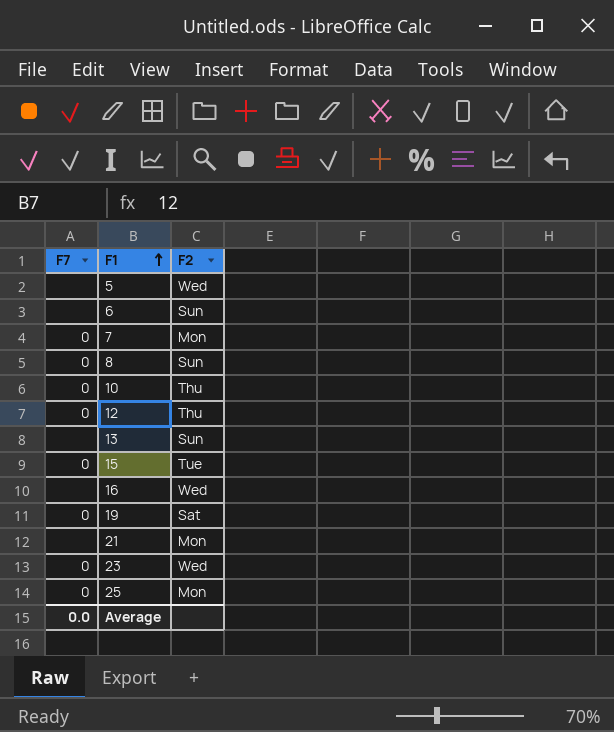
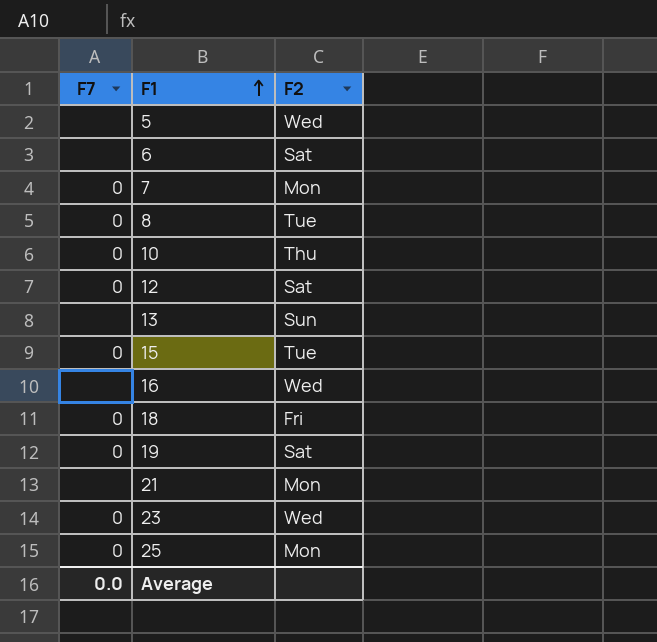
6 | F2: Sun -> Sat
8 | F2: Sun -> Tue
12 | F2: Thu -> Sat
row 18: none -> 0 | Fri

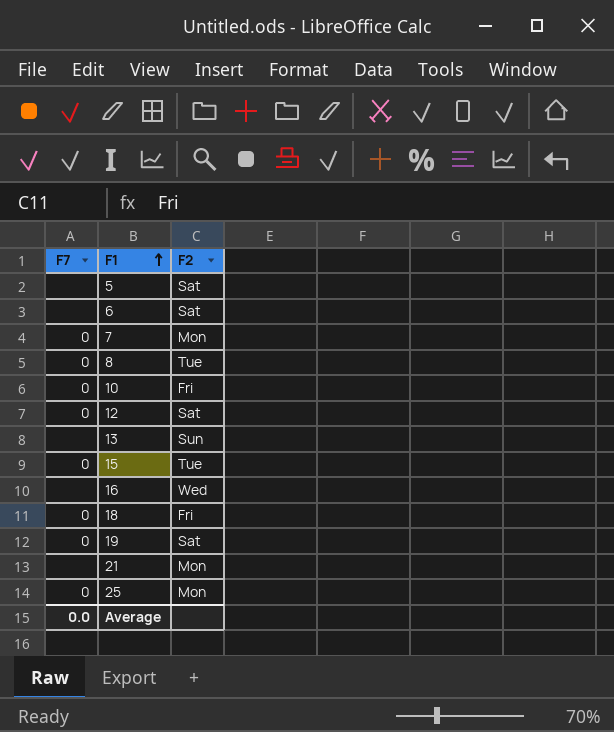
row 23: 0 | Wed -> none
5 | F2: Wed -> Sat
10 | F2: Thu -> Fri

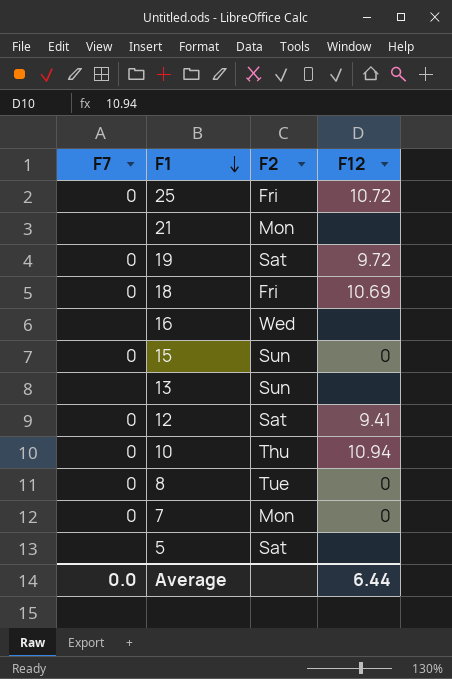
row order: F1 ascending -> F1 descending
column F12 | position: none -> 4
row 6: none | Sat -> none
25 | F2: Mon -> Fri
15 | F2: Tue -> Sun
10 | F2: Fri -> Thu

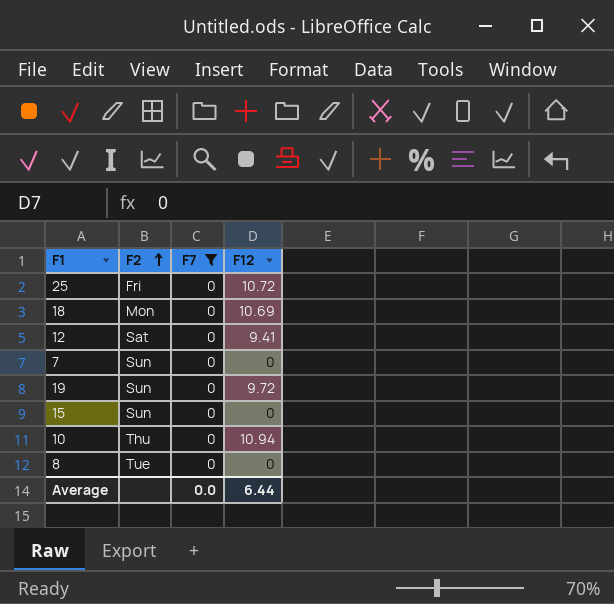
filter: none -> F7 = 0
row order: F1 descending -> F2 ascending
column F7 | position: 1 -> 3
18 | F2: Fri -> Mon
7 | F2: Mon -> Sun
19 | F2: Sat -> Sun

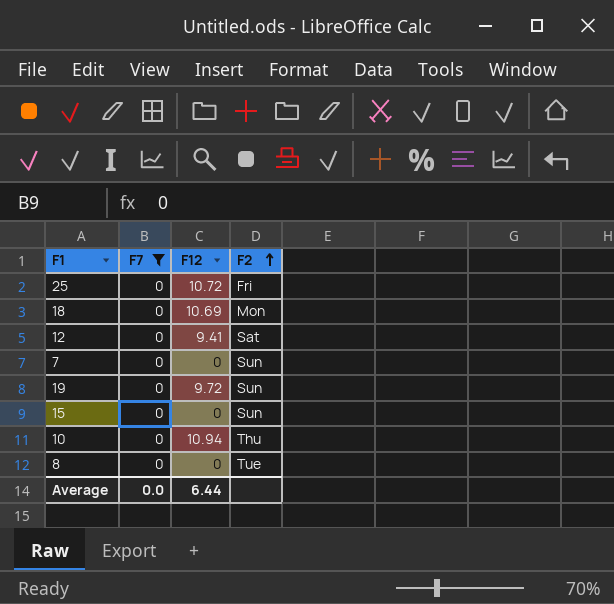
column F2 | position: 2 -> 4

